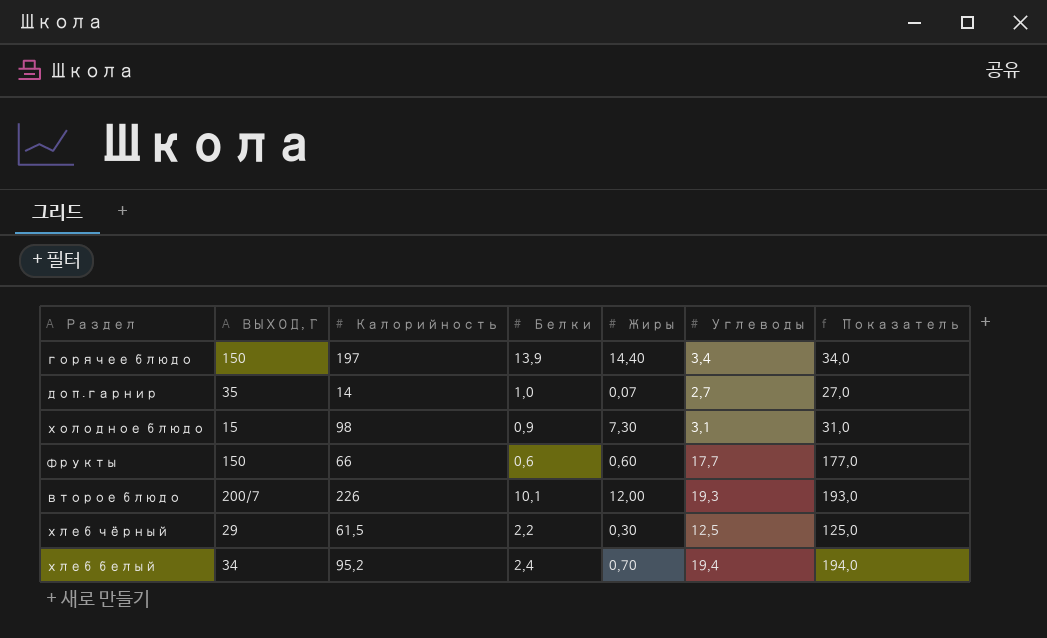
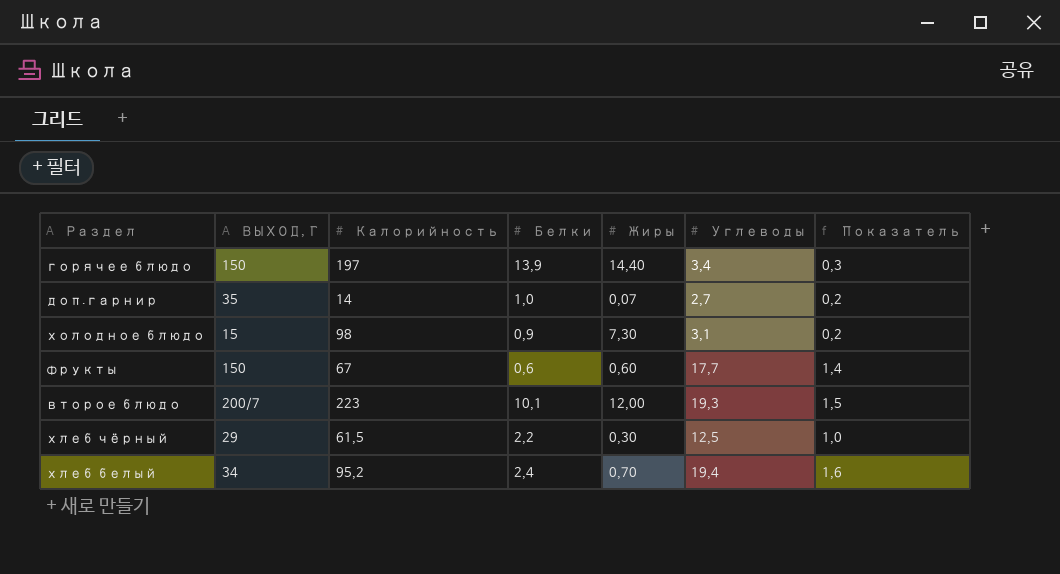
column Показатель | formula: [Углеводы] * 10 -> [Углеводы] * 0,08
фрукты | Калорийность: 66 -> 67
второе блюдо | Калорийность: 226 -> 223

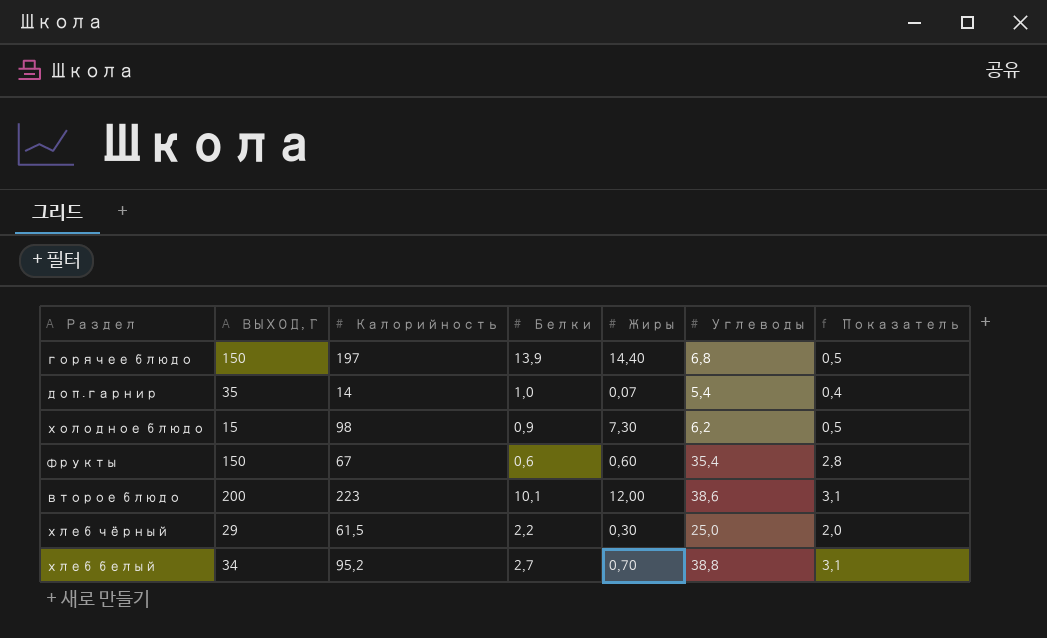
горячее блюдо | Углеводы: 3,4 -> 6,8
горячее блюдо | Показатель: 0,3 -> 0,5
доп.гарнир | Углеводы: 2,7 -> 5,4
доп.гарнир | Показатель: 0,2 -> 0,4
холодное блюдо | Углеводы: 3,1 -> 6,2
холодное блюдо | Показатель: 0,2 -> 0,5
фрукты | Углеводы: 17,7 -> 35,4
фрукты | Показатель: 1,4 -> 2,8
второе блюдо | ВЫХОД, Г: 200/7 -> 200
второе блюдо | Углеводы: 19,3 -> 38,6
второе блюдо | Показатель: 1,5 -> 3,1
хлеб чёрный | Углеводы: 12,5 -> 25,0
хлеб чёрный | Показатель: 1,0 -> 2,0
хлеб белый | Белки: 2,4 -> 2,7
хлеб белый | Углеводы: 19,4 -> 38,8
хлеб белый | Показатель: 1,6 -> 3,1

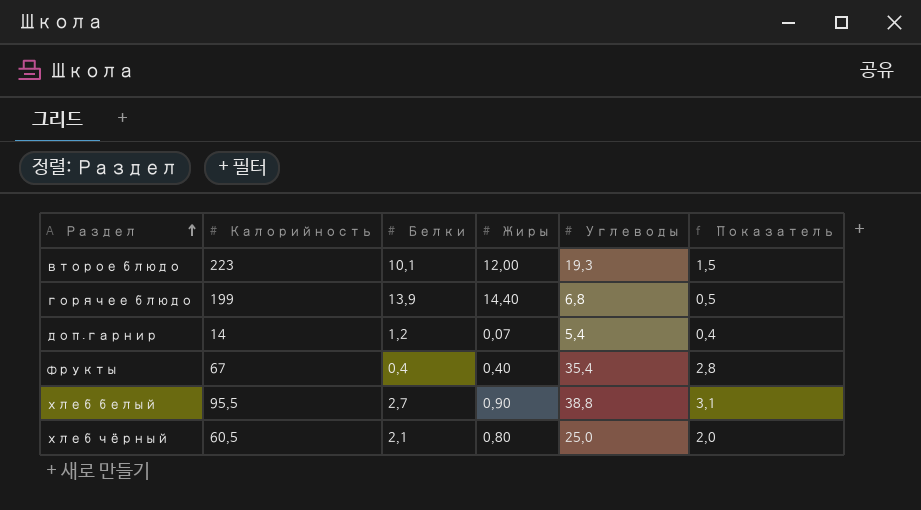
row order: none -> Раздел ascending
column ВЫХОД, Г | position: 2 -> none
row холодное блюдо: 15 | 98 | 0,9 | 7,30 | 6,2 | 0,5 -> none
второе блюдо | Углеводы: 38,6 -> 19,3
второе блюдо | Показатель: 3,1 -> 1,5
горячее блюдо | Калорийность: 197 -> 199
доп.гарнир | Белки: 1,0 -> 1,2
фрукты | Белки: 0,6 -> 0,4
фрукты | Жиры: 0,60 -> 0,40
хлеб белый | Калорийность: 95,2 -> 95,5
хлеб белый | Жиры: 0,70 -> 0,90
хлеб чёрный | Калорийность: 61,5 -> 60,5
хлеб чёрный | Белки: 2,2 -> 2,1
хлеб чёрный | Жиры: 0,30 -> 0,80

